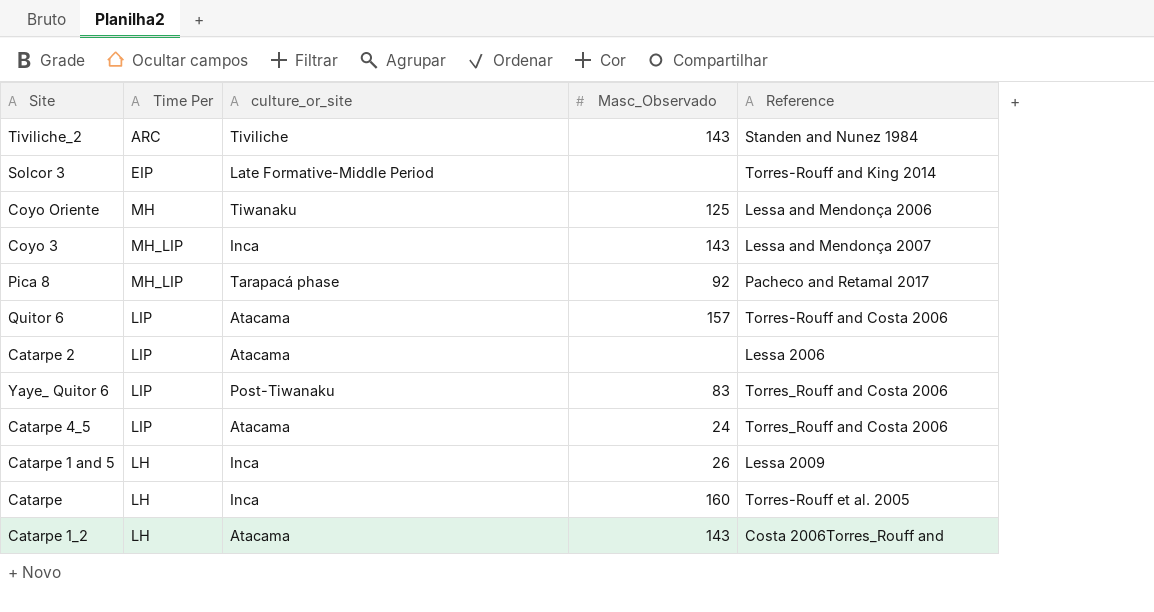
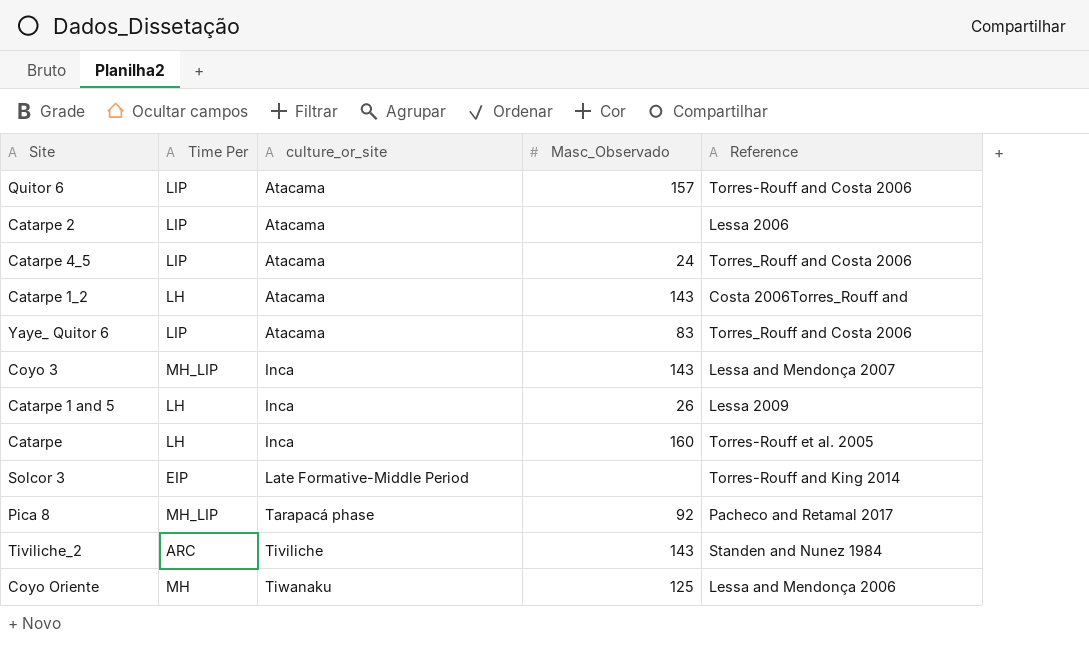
row order: none -> culture_or_site ascending
Yaye_ Quitor 6 | culture_or_site: Post-Tiwanaku -> Atacama

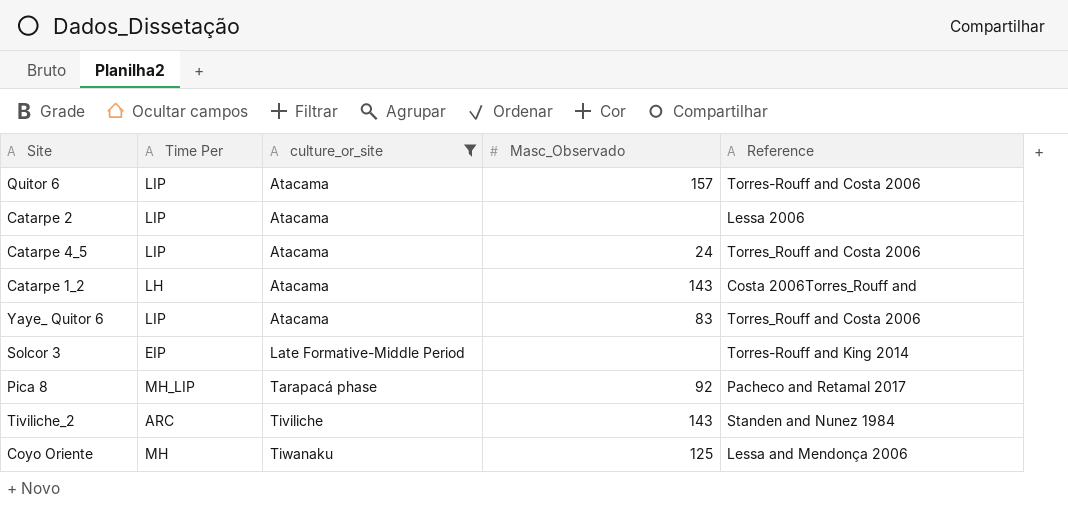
filter: none -> culture_or_site != Inca

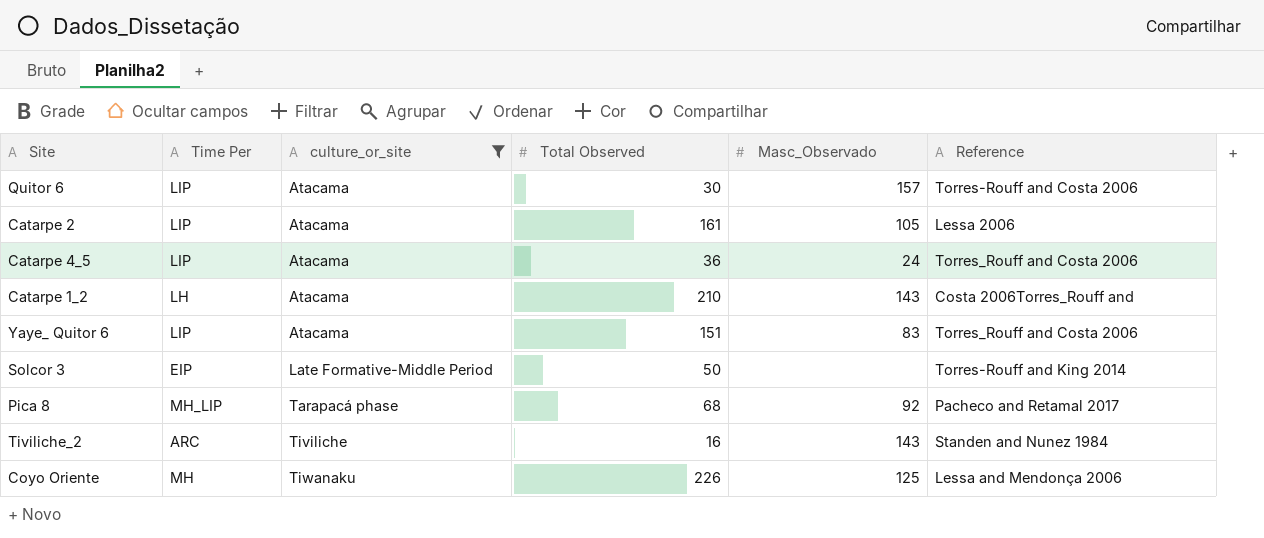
column Total Observed | position: none -> 4
Catarpe 2 | Masc_Observado: none -> 105

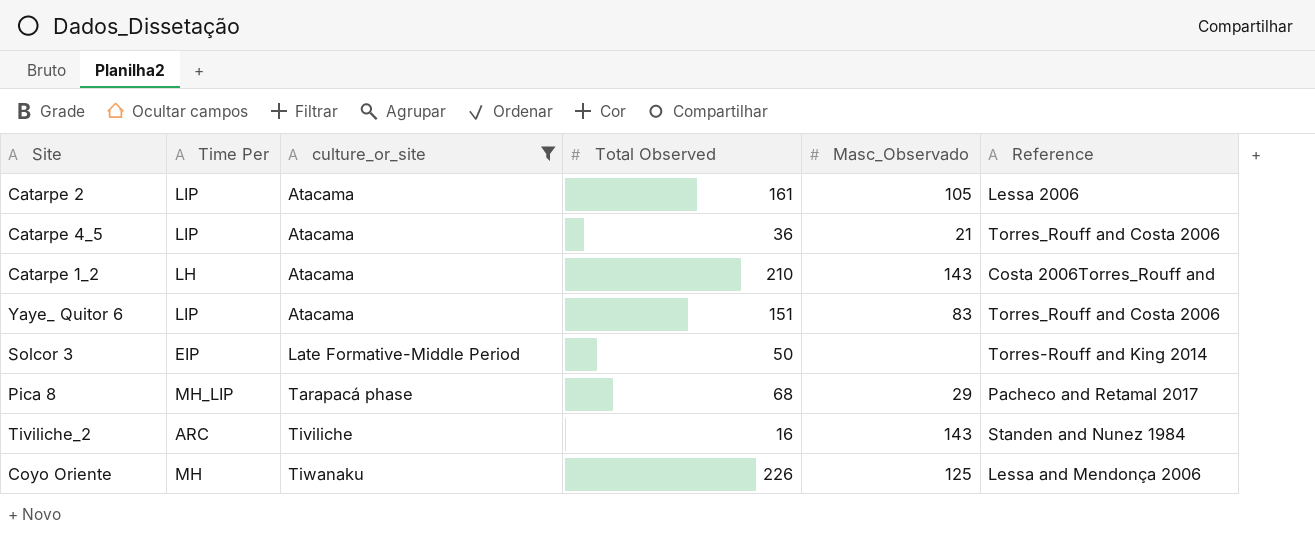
row Quitor 6: LIP | Atacama | 30 | 157 | Torres-Rouff and Costa 2006 -> none
Catarpe 4_5 | Masc_Observado: 24 -> 21
Pica 8 | Masc_Observado: 92 -> 29

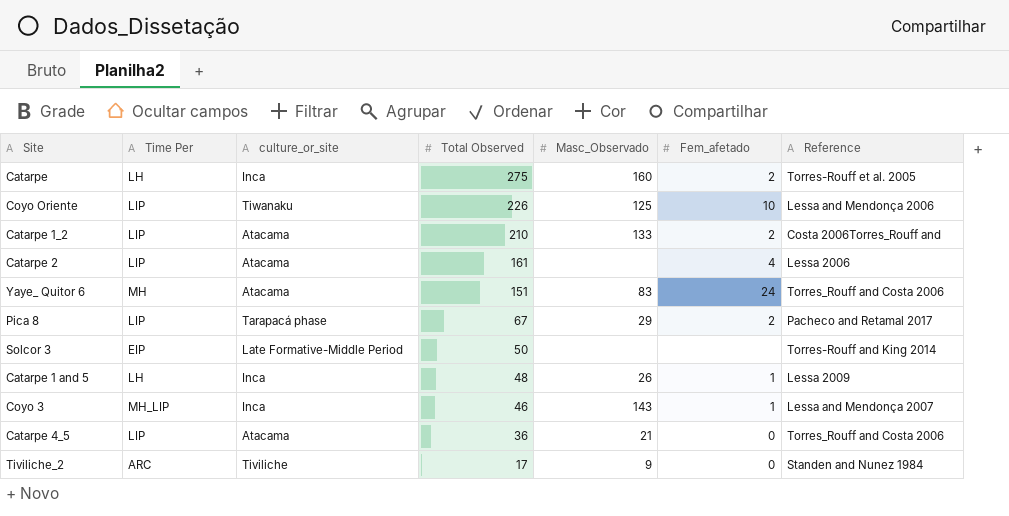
filter: culture_or_site != Inca -> none
row order: culture_or_site ascending -> Total Observed descending
column Fem_afetado | position: none -> 6
Coyo Oriente | Time Per: MH -> LIP
Catarpe 1_2 | Time Per: LH -> LIP
Catarpe 1_2 | Masc_Observado: 143 -> 133
Catarpe 2 | Masc_Observado: 105 -> none
Yaye_ Quitor 6 | Time Per: LIP -> MH
Pica 8 | Time Per: MH_LIP -> LIP
Pica 8 | Total Observed: 68 -> 67
Tiviliche_2 | Total Observed: 16 -> 17
Tiviliche_2 | Masc_Observado: 143 -> 9

